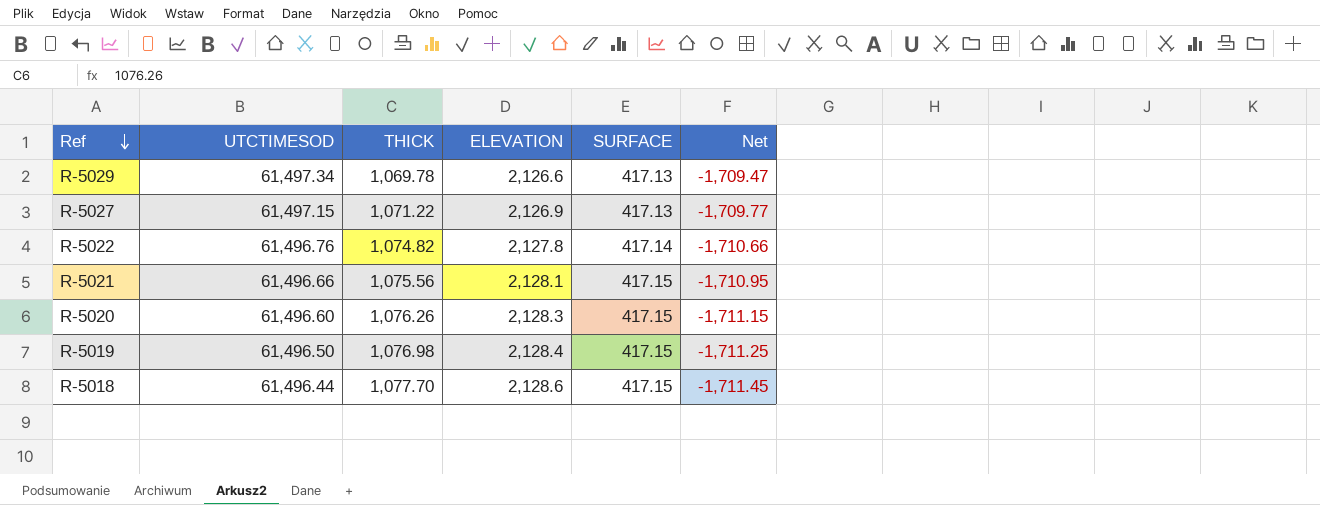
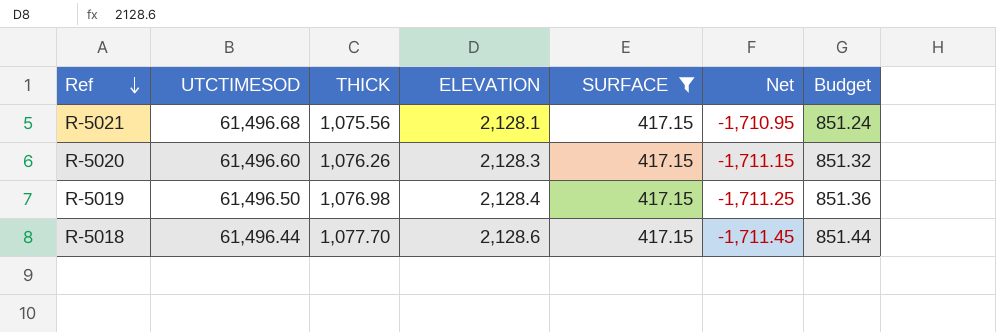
filter: none -> SURFACE = 417.15
column Budget | formula: none -> [ELEVATION] * 0.4
R-5021 | UTCTIMESOD: 61,496.66 -> 61,496.68

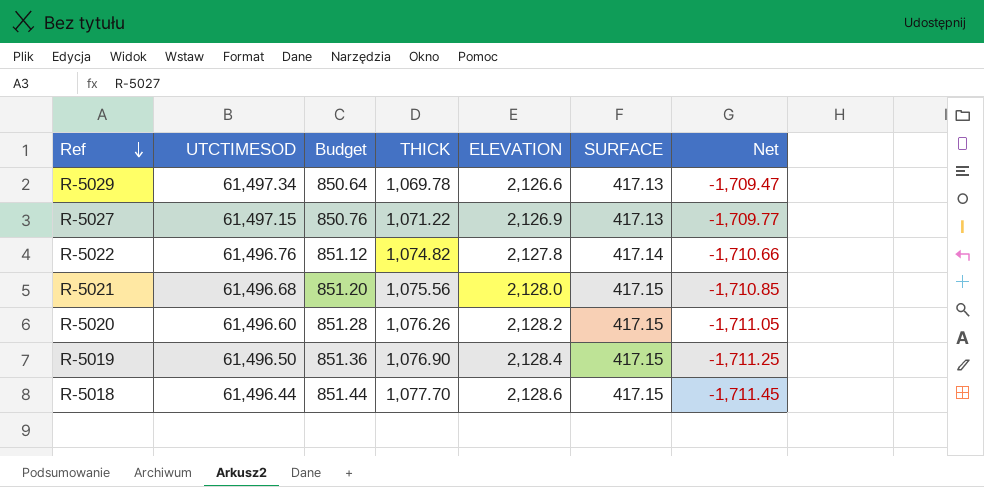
filter: SURFACE = 417.15 -> none
column Budget | position: 7 -> 3
R-5021 | Budget: 851.24 -> 851.20
R-5021 | ELEVATION: 2,128.1 -> 2,128.0
R-5021 | Net: -1,710.95 -> -1,710.85
R-5020 | Budget: 851.32 -> 851.28
R-5020 | ELEVATION: 2,128.3 -> 2,128.2
R-5020 | Net: -1,711.15 -> -1,711.05
R-5019 | THICK: 1,076.98 -> 1,076.90

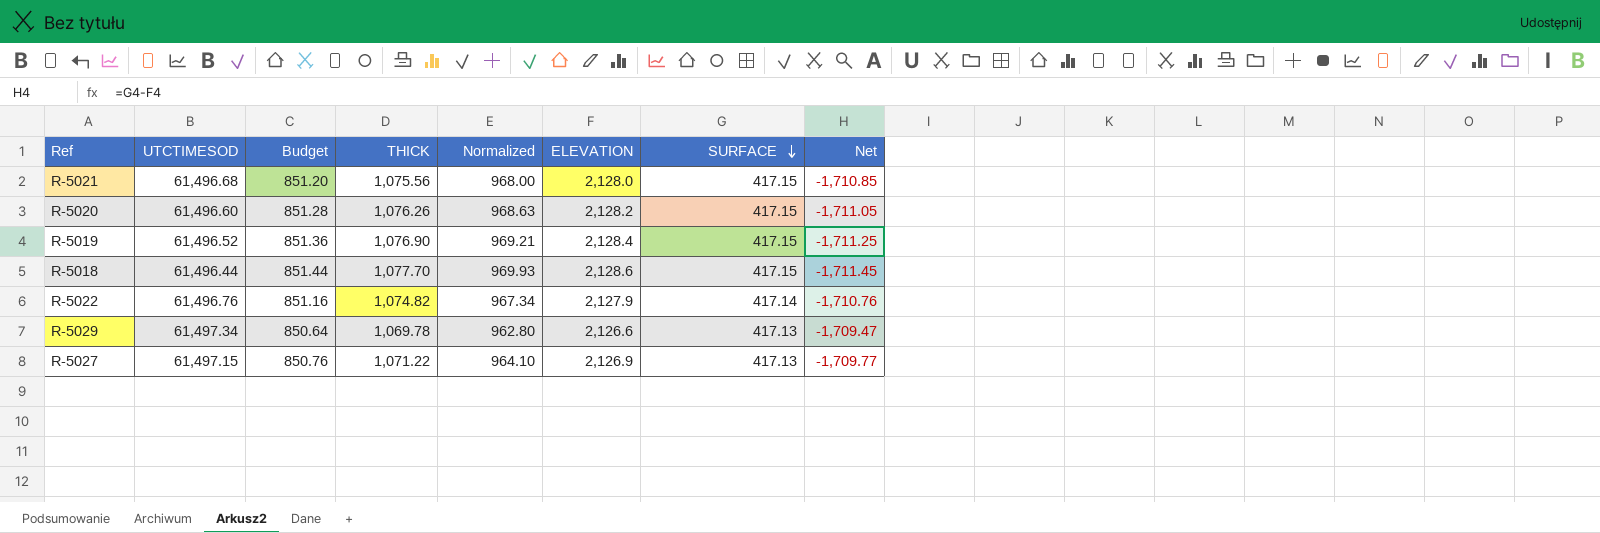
row order: Ref descending -> SURFACE descending
column Normalized | formula: none -> [THICK] * 0.9
R-5019 | UTCTIMESOD: 61,496.50 -> 61,496.52
R-5022 | Budget: 851.12 -> 851.16
R-5022 | ELEVATION: 2,127.8 -> 2,127.9
R-5022 | Net: -1,710.66 -> -1,710.76

